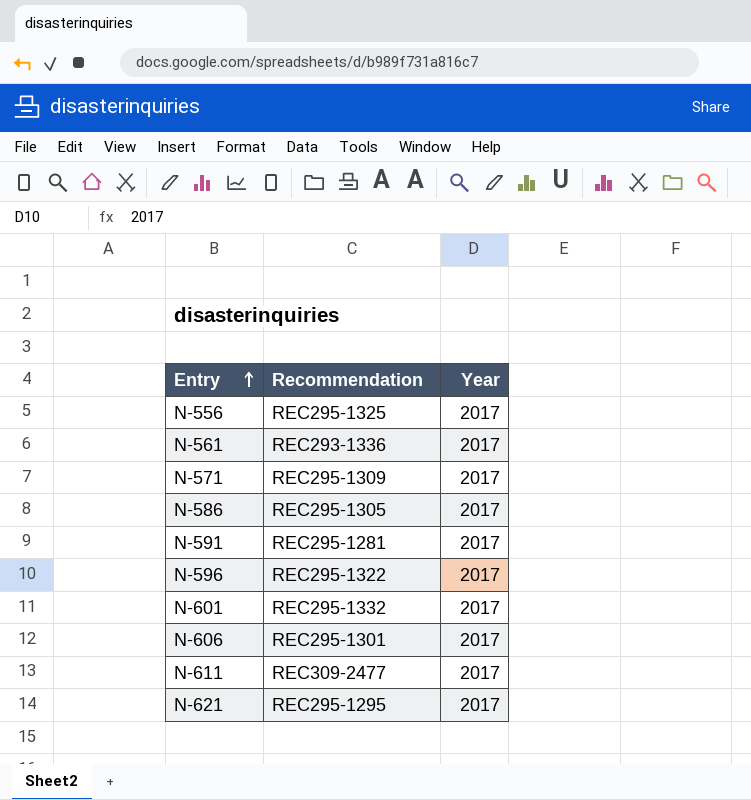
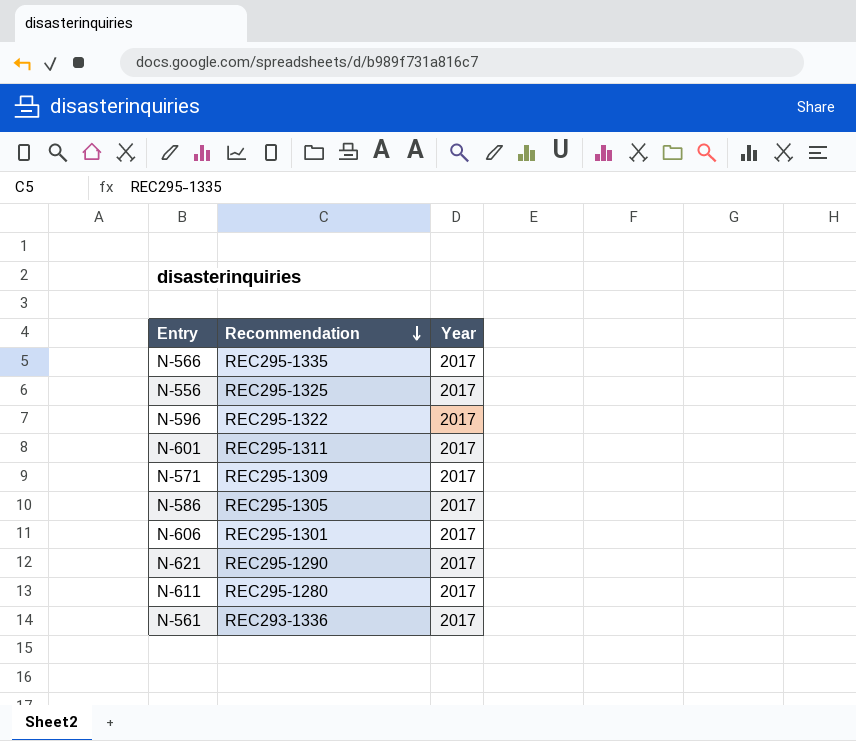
row order: Entry ascending -> Recommendation descending
row N-591: REC295-1281 | 2017 -> none
row N-566: none -> REC295-1335 | 2017
N-601 | Recommendation: REC295-1332 -> REC295-1311
N-621 | Recommendation: REC295-1295 -> REC295-1290
N-611 | Recommendation: REC309-2477 -> REC295-1280

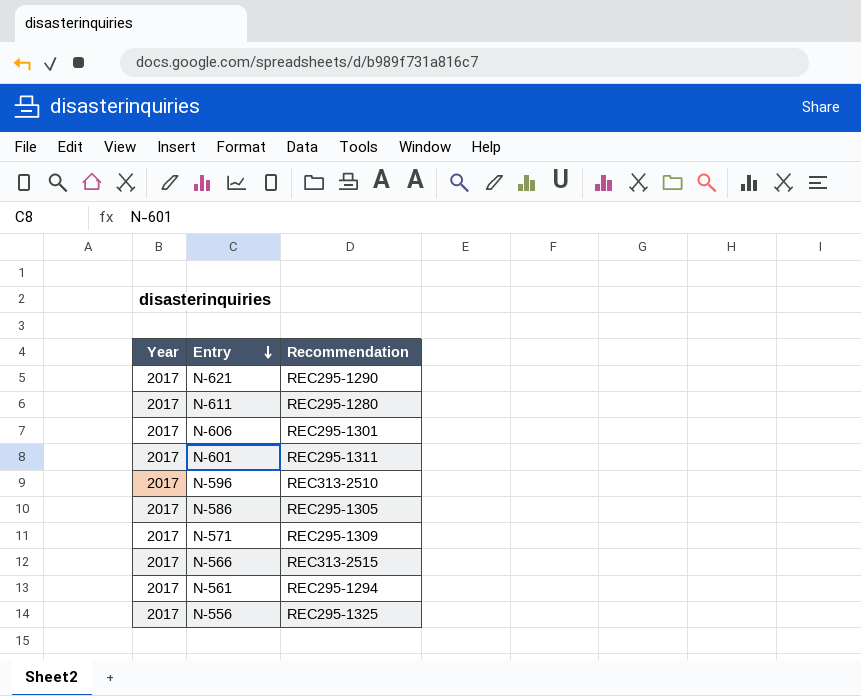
row order: Recommendation descending -> Entry descending
column Year | position: 3 -> 1
N-596 | Recommendation: REC295-1322 -> REC313-2510
N-566 | Recommendation: REC295-1335 -> REC313-2515
N-561 | Recommendation: REC293-1336 -> REC295-1294

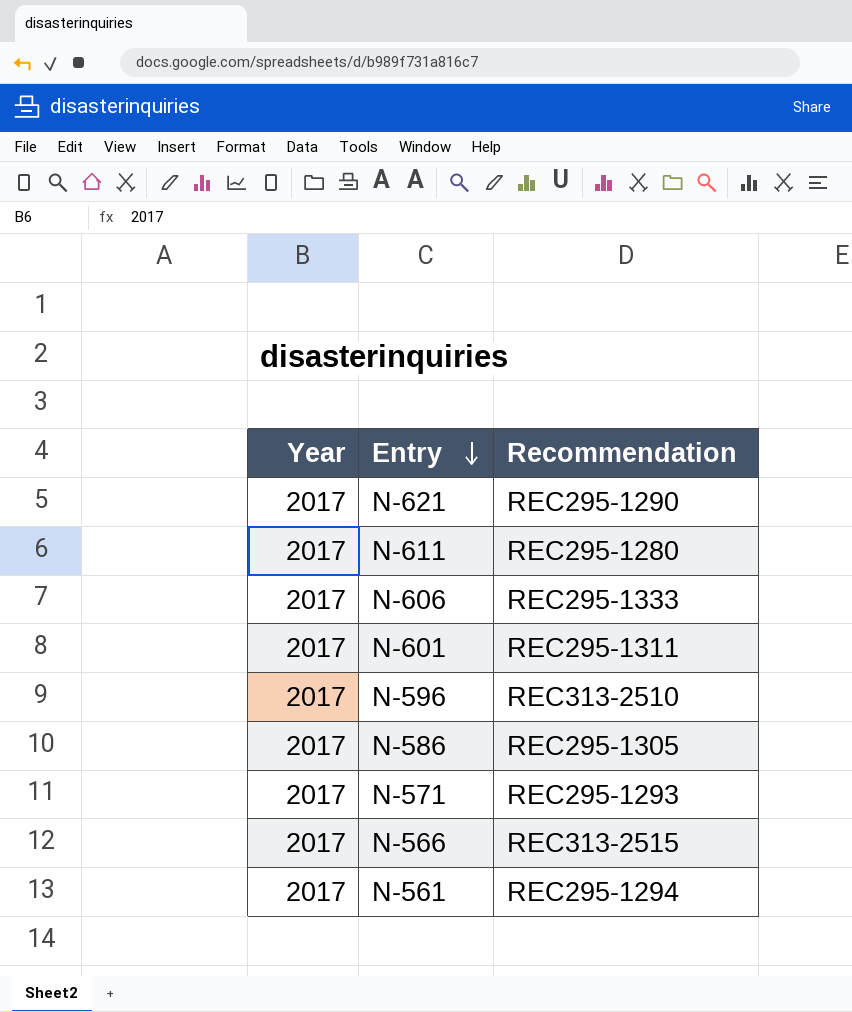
row N-556: 2017 | REC295-1325 -> none
N-606 | Recommendation: REC295-1301 -> REC295-1333
N-571 | Recommendation: REC295-1309 -> REC295-1293

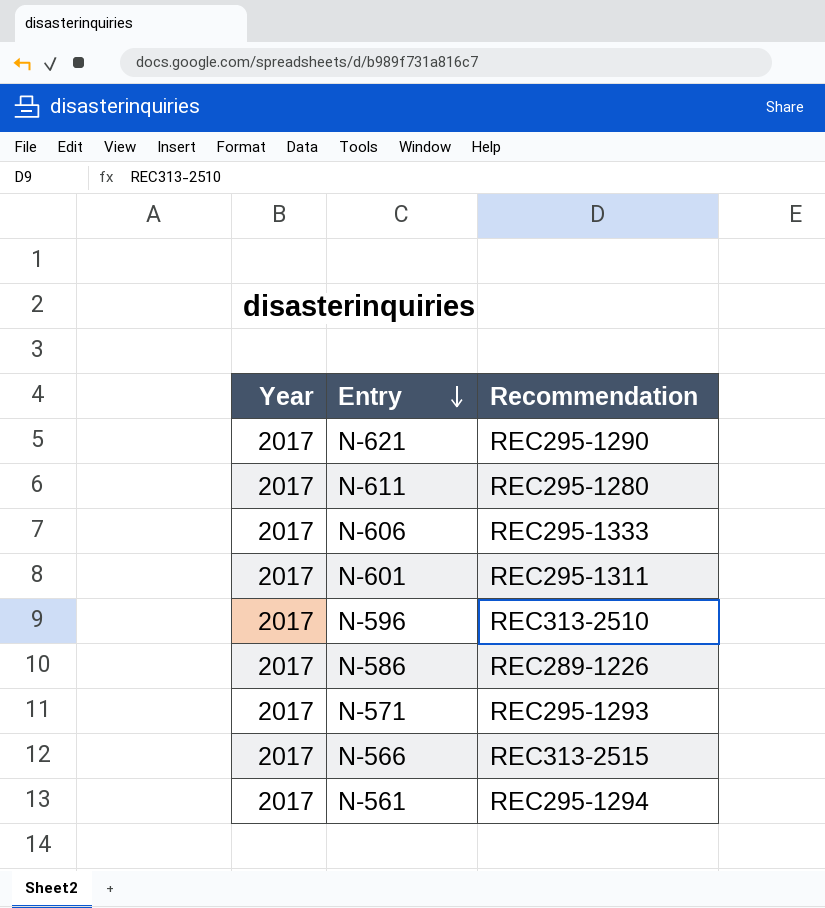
N-586 | Recommendation: REC295-1305 -> REC289-1226

